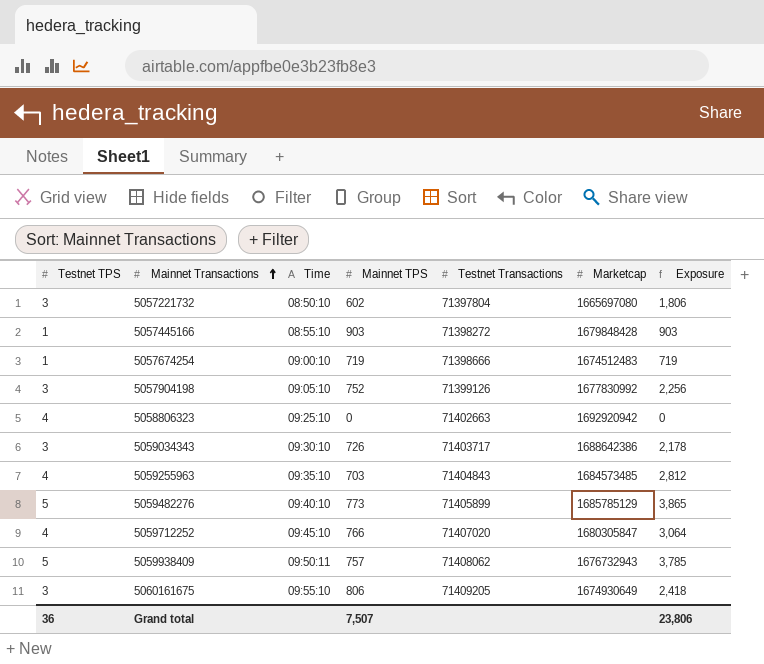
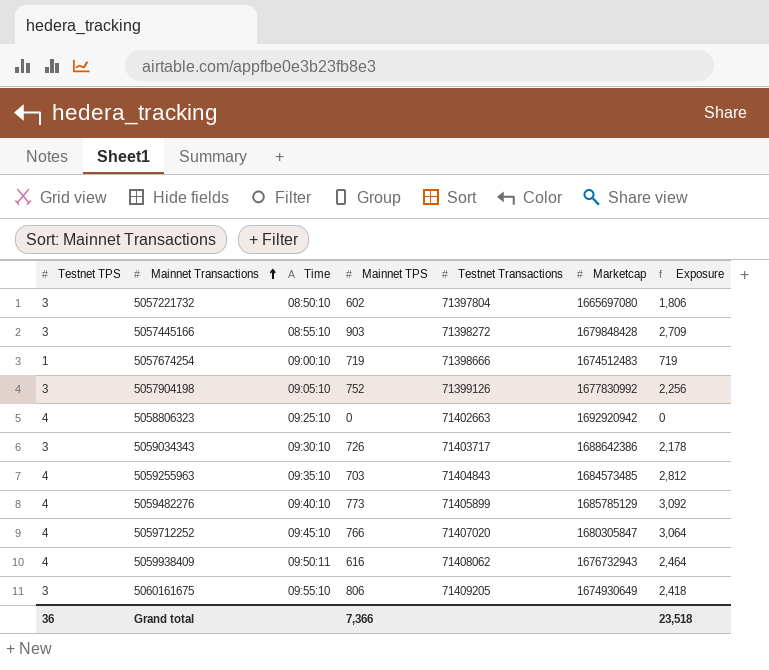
5057445166 | Testnet TPS: 1 -> 3
5057445166 | Exposure: 903 -> 2,709
5059482276 | Testnet TPS: 5 -> 4
5059482276 | Exposure: 3,865 -> 3,092
5059938409 | Testnet TPS: 5 -> 4
5059938409 | Mainnet TPS: 757 -> 616
5059938409 | Exposure: 3,785 -> 2,464
Grand total | Mainnet TPS: 7,507 -> 7,366
Grand total | Exposure: 23,806 -> 23,518

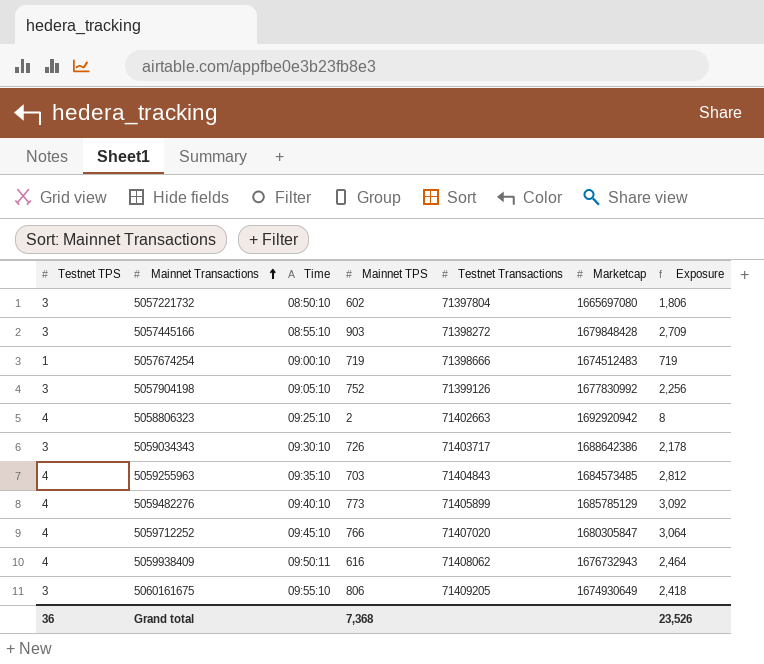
5058806323 | Mainnet TPS: 0 -> 2
5058806323 | Exposure: 0 -> 8
Grand total | Mainnet TPS: 7,366 -> 7,368
Grand total | Exposure: 23,518 -> 23,526

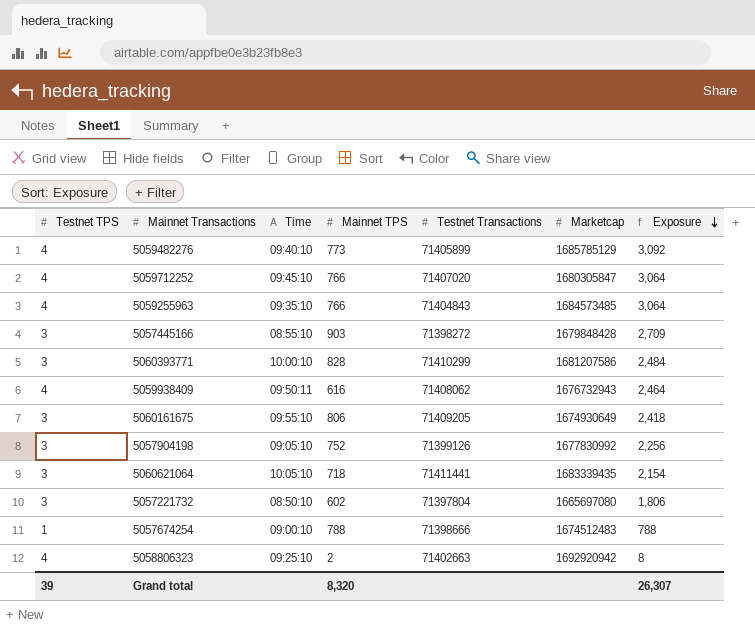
row order: Mainnet Transactions ascending -> Exposure descending
row 5059034343: 3 | 09:30:10 | 726 | 71403717 | 1688642386 | 2,178 -> none
5059255963 | Mainnet TPS: 703 -> 766
5059255963 | Exposure: 2,812 -> 3,064
row 5060393771: none -> 3 | 10:00:10 | 828 | 71410299 | 1681207586 | 2,484
row 5060621064: none -> 3 | 10:05:10 | 718 | 71411441 | 1683339435 | 2,154
5057674254 | Mainnet TPS: 719 -> 788
5057674254 | Exposure: 719 -> 788
Grand total | Testnet TPS: 36 -> 39
Grand total | Mainnet TPS: 7,368 -> 8,320
Grand total | Exposure: 23,526 -> 26,307

